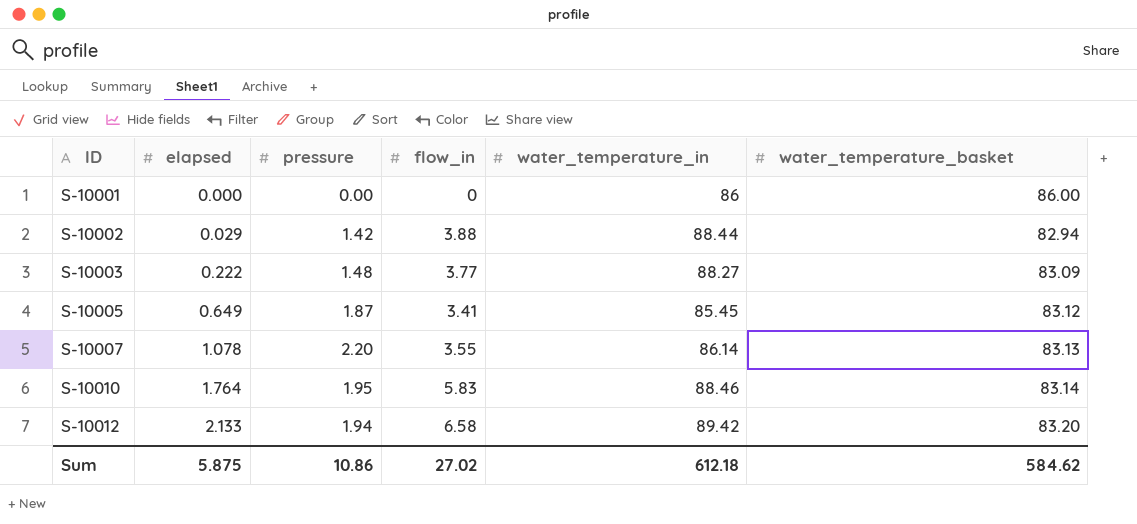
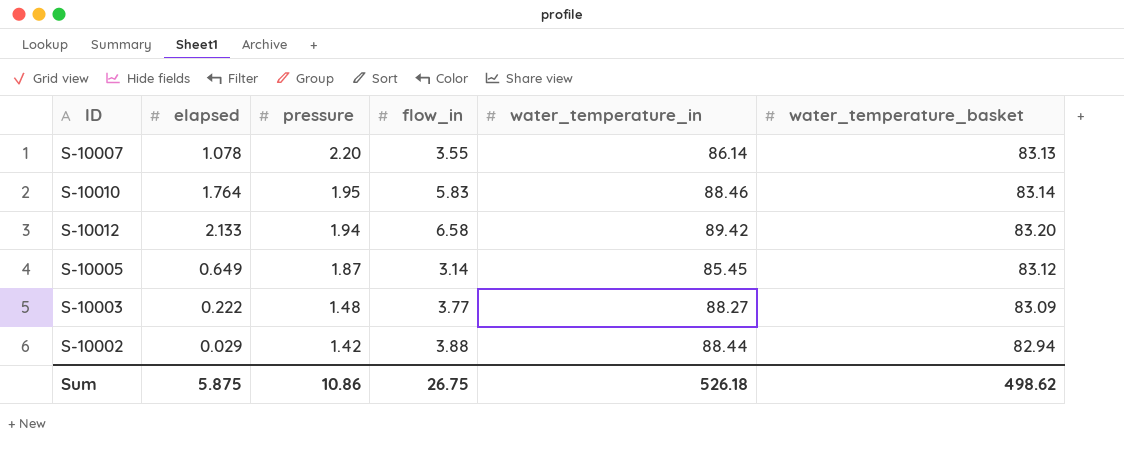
row order: ID ascending -> pressure descending
row S-10001: 0.000 | 0.00 | 0 | 86 | 86.00 -> none
S-10005 | flow_in: 3.41 -> 3.14
Sum | flow_in: 27.02 -> 26.75
Sum | water_temperature_in: 612.18 -> 526.18
Sum | water_temperature_basket: 584.62 -> 498.62

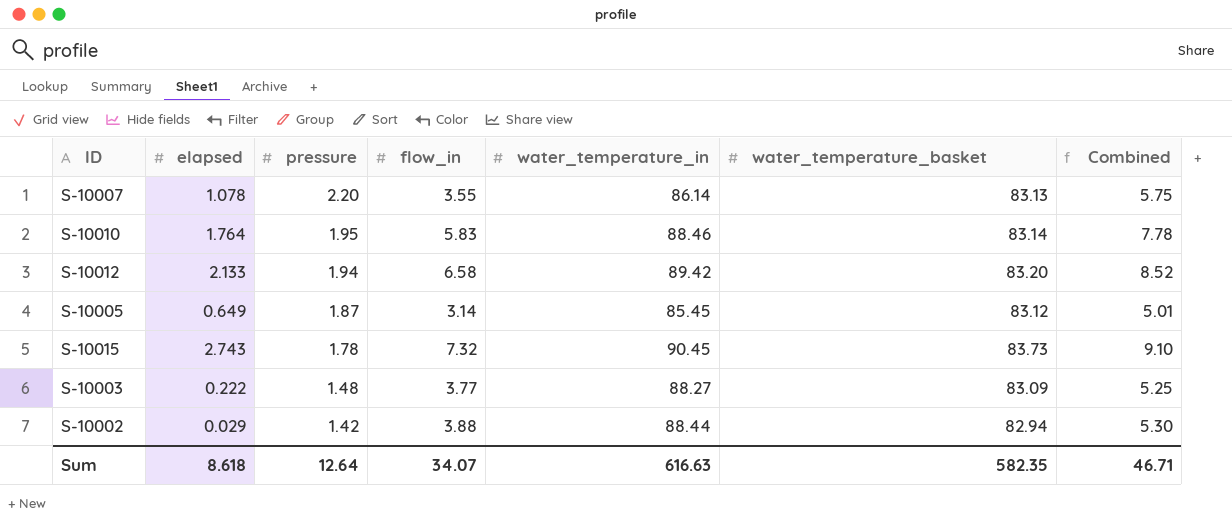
column Combined | formula: none -> [pressure] + [flow_in]
row S-10015: none -> 2.743 | 1.78 | 7.32 | 90.45 | 83.73 | 9.10
Sum | elapsed: 5.875 -> 8.618
Sum | pressure: 10.86 -> 12.64
Sum | flow_in: 26.75 -> 34.07
Sum | water_temperature_in: 526.18 -> 616.63
Sum | water_temperature_basket: 498.62 -> 582.35

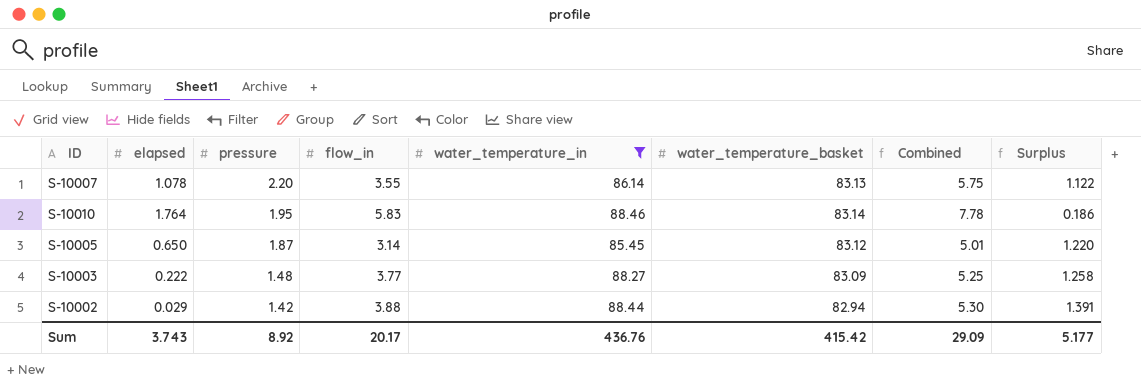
filter: none -> water_temperature_in <= 88.46
column Surplus | formula: none -> [pressure] - [elapsed]
S-10005 | elapsed: 0.649 -> 0.650
Sum | elapsed: 8.618 -> 3.743
Sum | pressure: 12.64 -> 8.92
Sum | flow_in: 34.07 -> 20.17
Sum | water_temperature_in: 616.63 -> 436.76
Sum | water_temperature_basket: 582.35 -> 415.42
Sum | Combined: 46.71 -> 29.09

